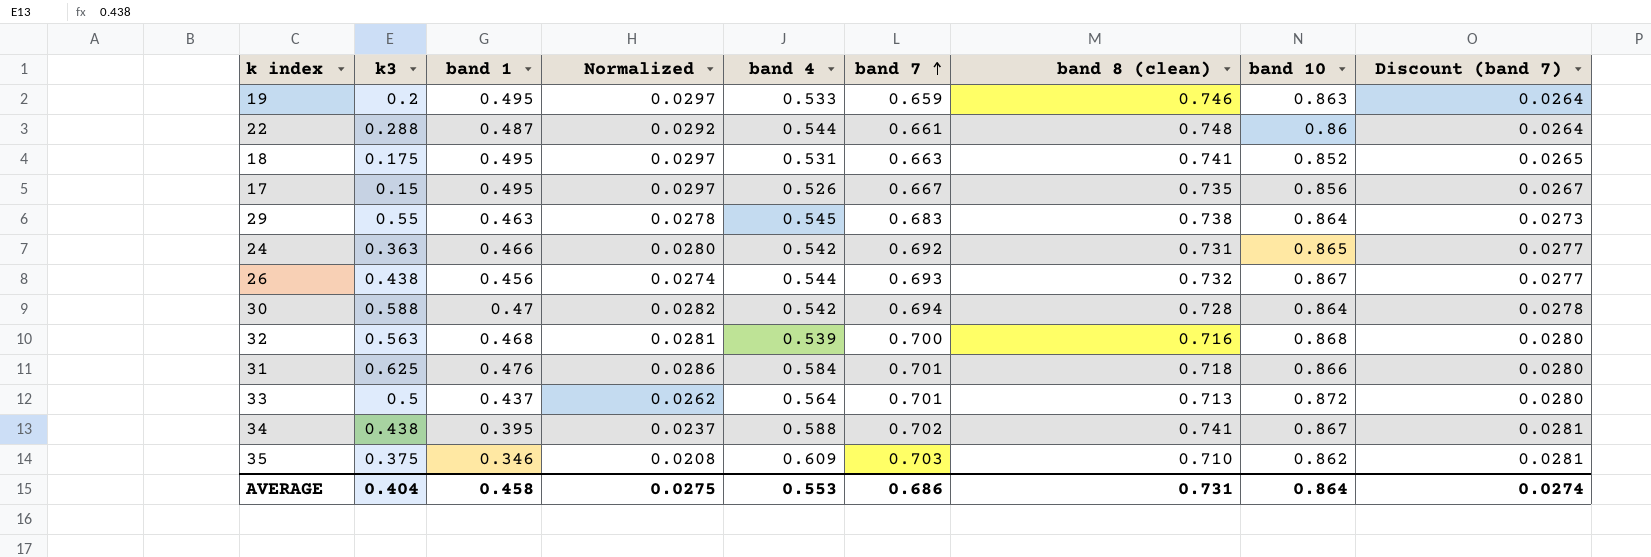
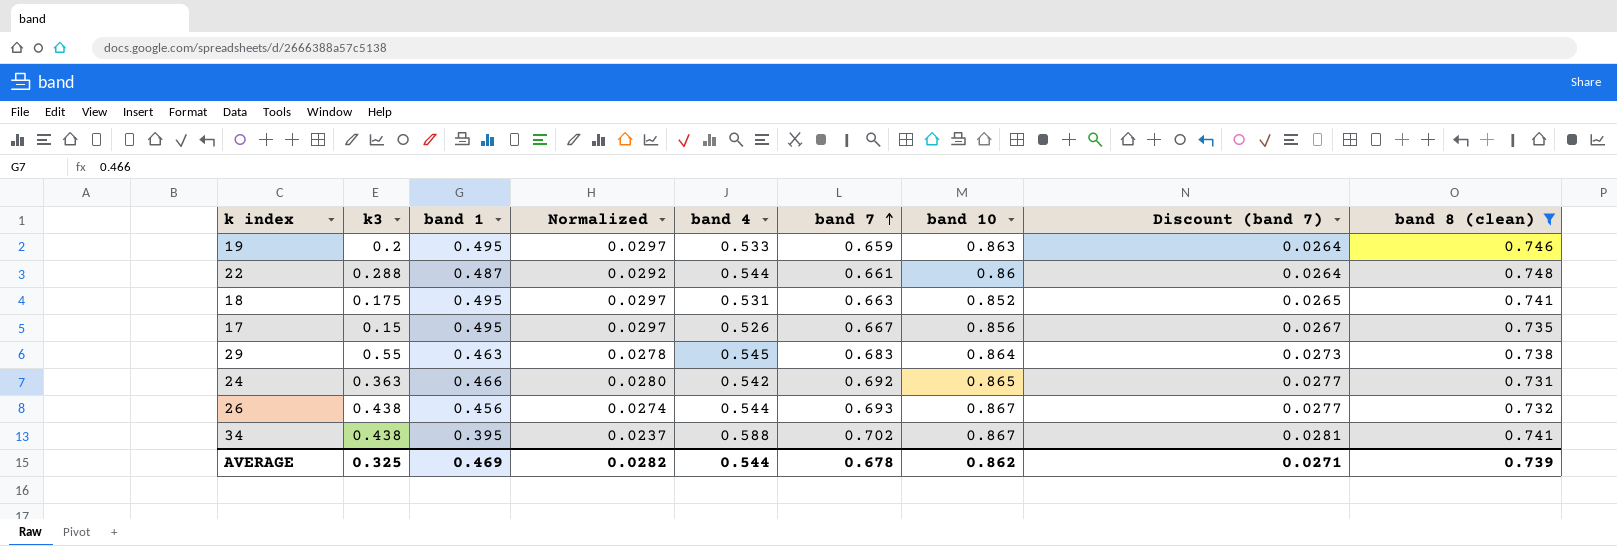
filter: none -> band 8 (clean) >= 0.731
column band 8 (clean) | position: 7 -> 9
AVERAGE | k3: 0.404 -> 0.325
AVERAGE | band 1: 0.458 -> 0.469
AVERAGE | Normalized: 0.0275 -> 0.0282
AVERAGE | band 4: 0.553 -> 0.544
AVERAGE | band 7: 0.686 -> 0.678
AVERAGE | band 10: 0.864 -> 0.862
AVERAGE | Discount (band 7): 0.0274 -> 0.0271
AVERAGE | band 8 (clean): 0.731 -> 0.739

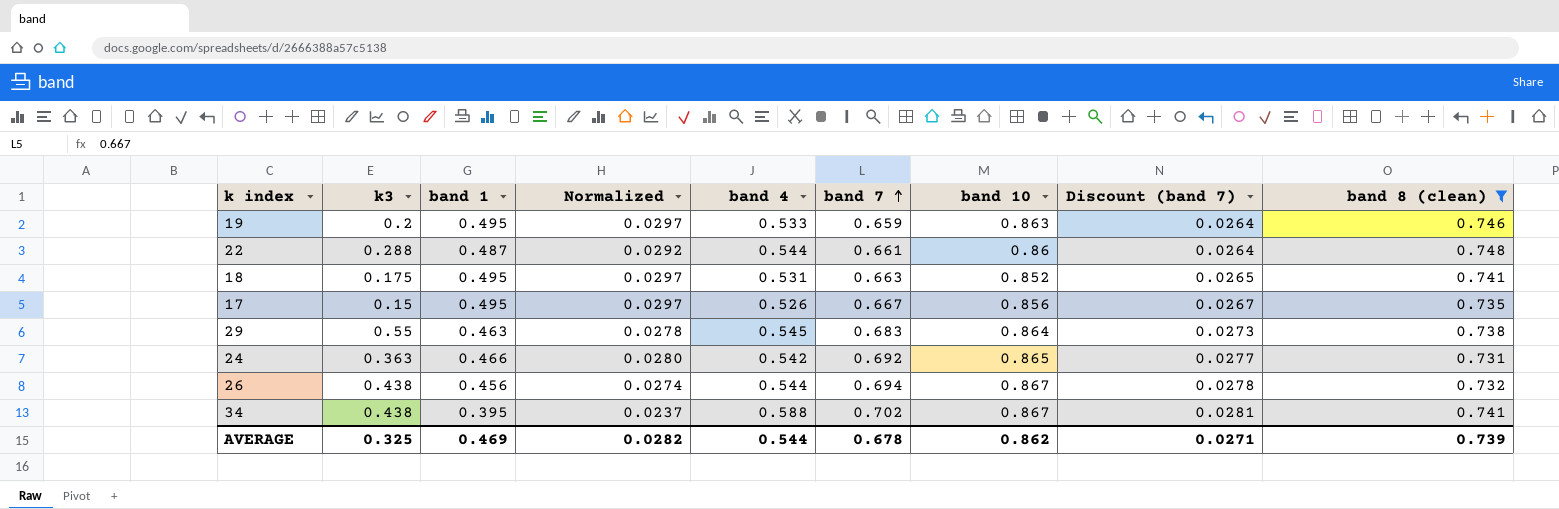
26 | band 7: 0.693 -> 0.694
26 | Discount (band 7): 0.0277 -> 0.0278

